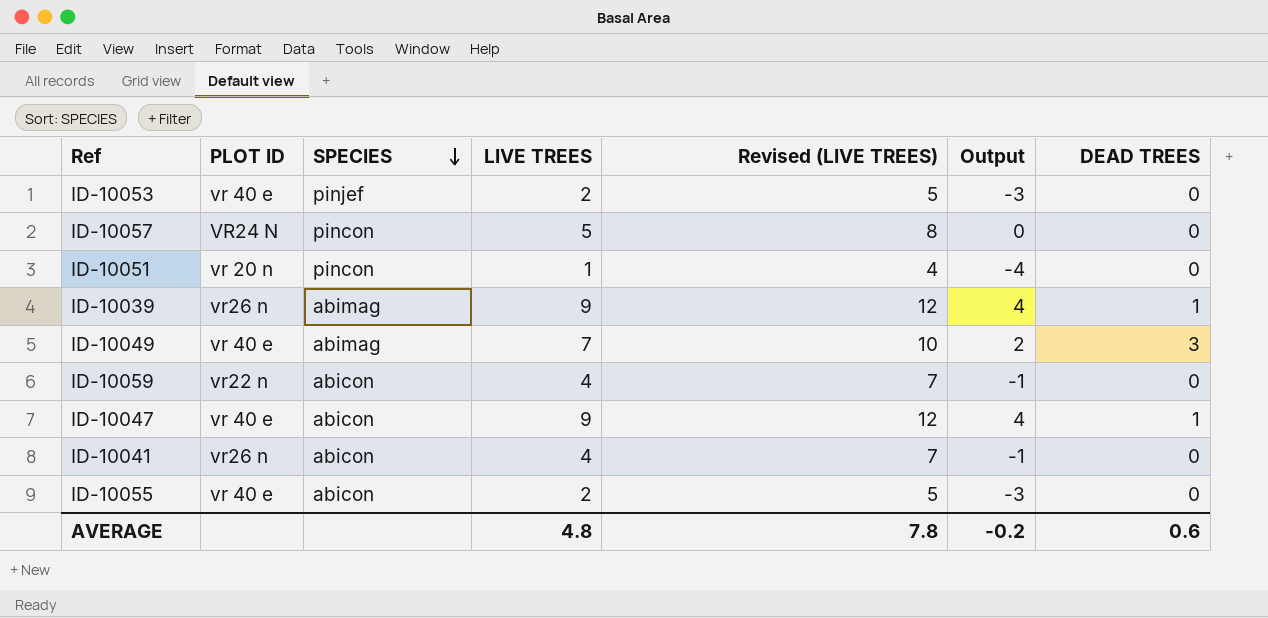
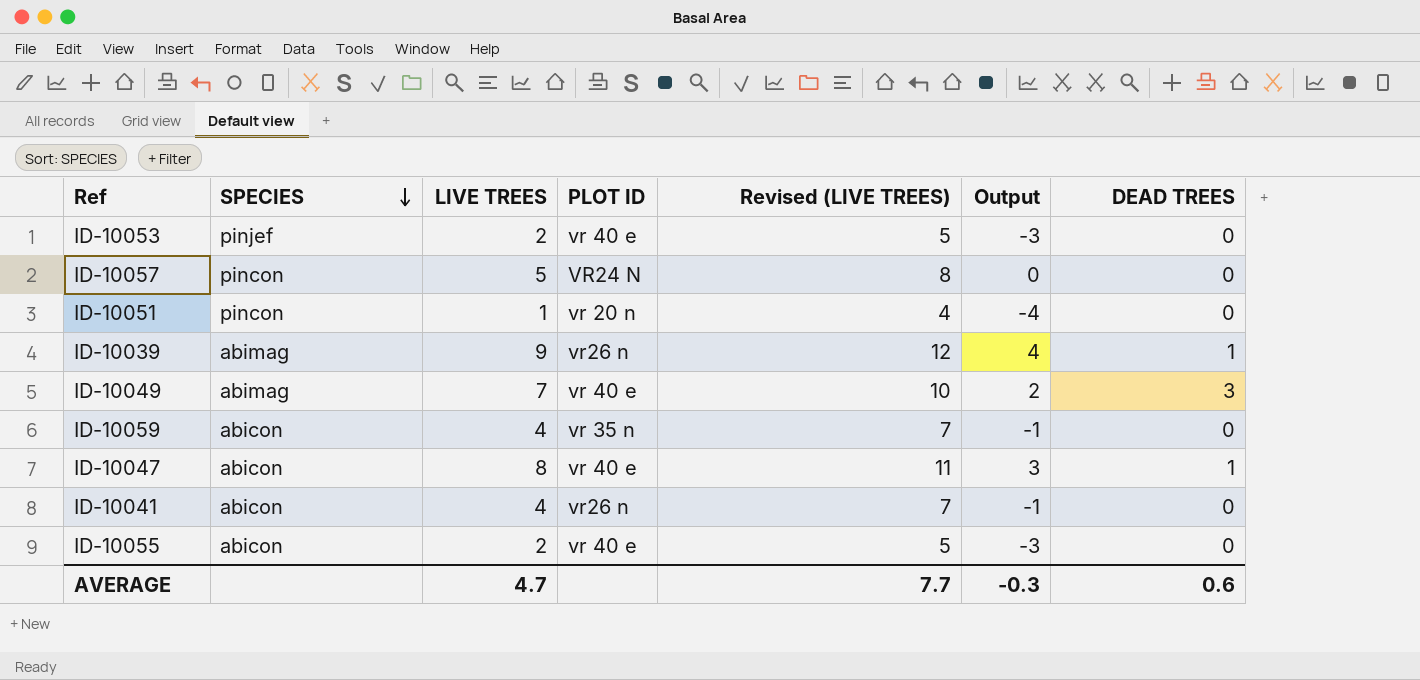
column PLOT ID | position: 2 -> 4
ID-10059 | PLOT ID: vr22 n -> vr 35 n
ID-10047 | LIVE TREES: 9 -> 8
ID-10047 | Revised (LIVE TREES): 12 -> 11
ID-10047 | Output: 4 -> 3
AVERAGE | LIVE TREES: 4.8 -> 4.7
AVERAGE | Revised (LIVE TREES): 7.8 -> 7.7
AVERAGE | Output: -0.2 -> -0.3

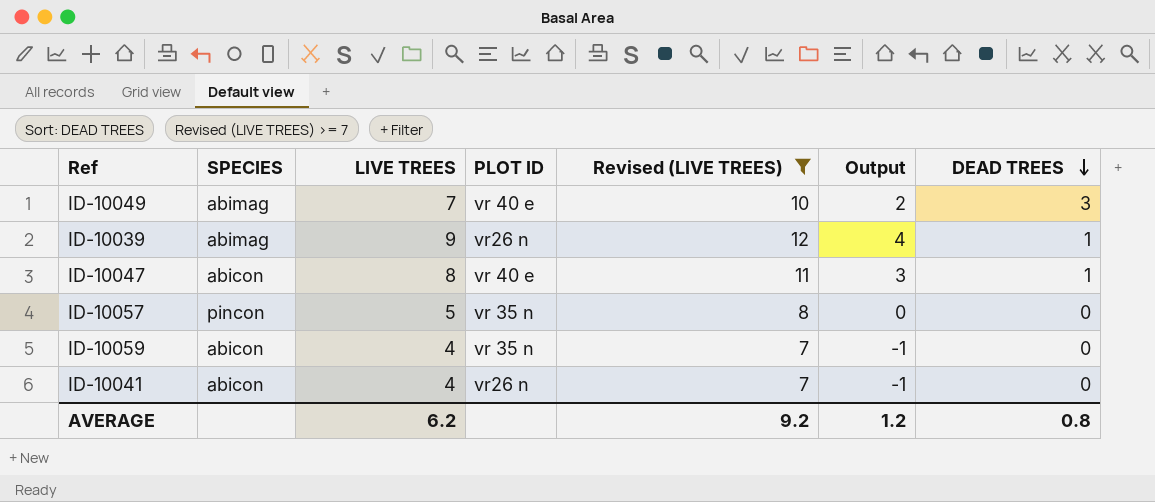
filter: none -> Revised (LIVE TREES) >= 7
row order: SPECIES descending -> DEAD TREES descending
ID-10057 | PLOT ID: VR24 N -> vr 35 n
AVERAGE | LIVE TREES: 4.7 -> 6.2
AVERAGE | Revised (LIVE TREES): 7.7 -> 9.2
AVERAGE | Output: -0.3 -> 1.2
AVERAGE | DEAD TREES: 0.6 -> 0.8

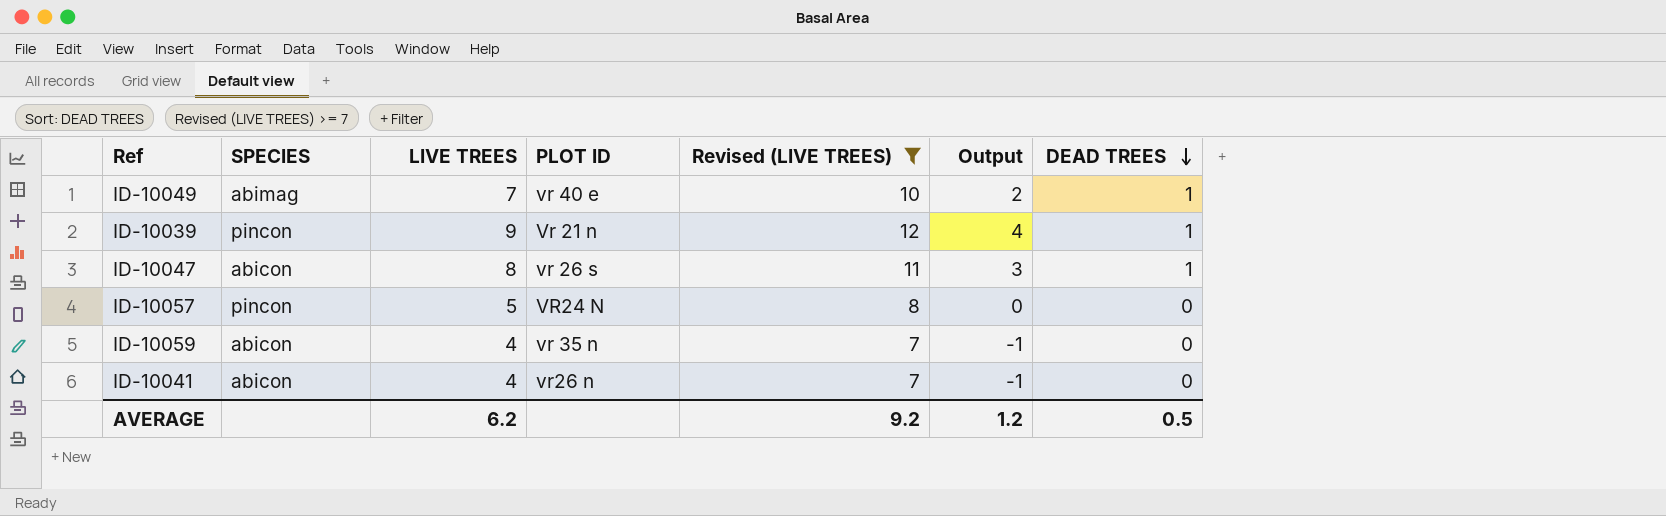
ID-10049 | DEAD TREES: 3 -> 1
ID-10039 | SPECIES: abimag -> pincon
ID-10039 | PLOT ID: vr26 n -> Vr 21 n
ID-10047 | PLOT ID: vr 40 e -> vr 26 s
ID-10057 | PLOT ID: vr 35 n -> VR24 N
AVERAGE | DEAD TREES: 0.8 -> 0.5

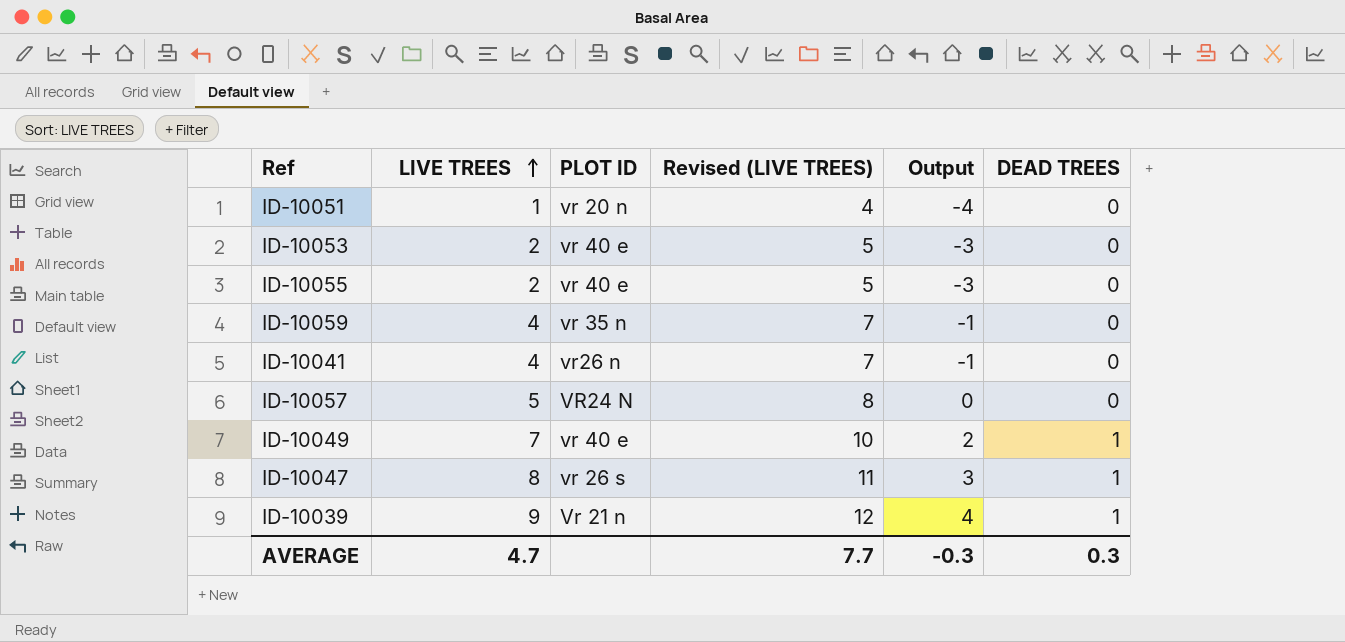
filter: Revised (LIVE TREES) >= 7 -> none
row order: DEAD TREES descending -> LIVE TREES ascending
column SPECIES | position: 2 -> none
AVERAGE | LIVE TREES: 6.2 -> 4.7
AVERAGE | Revised (LIVE TREES): 9.2 -> 7.7
AVERAGE | Output: 1.2 -> -0.3
AVERAGE | DEAD TREES: 0.5 -> 0.3

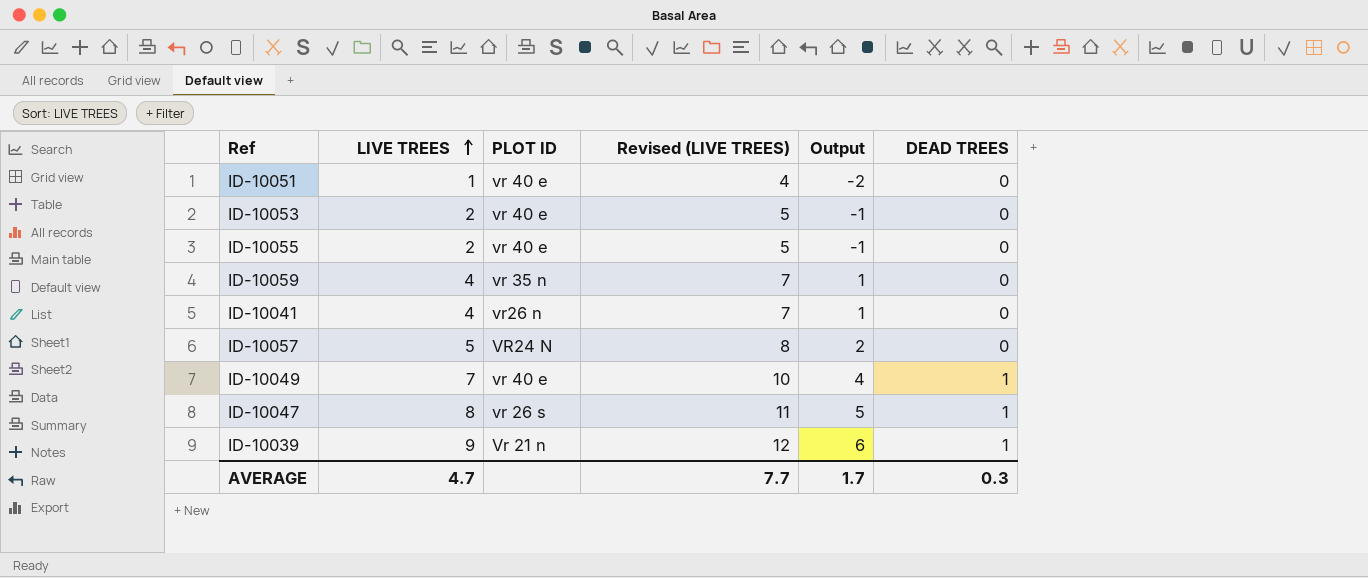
column Output | formula: [LIVE TREES] - 5 -> [LIVE TREES] - 3
ID-10051 | PLOT ID: vr 20 n -> vr 40 e
AVERAGE | Output: -0.3 -> 1.7

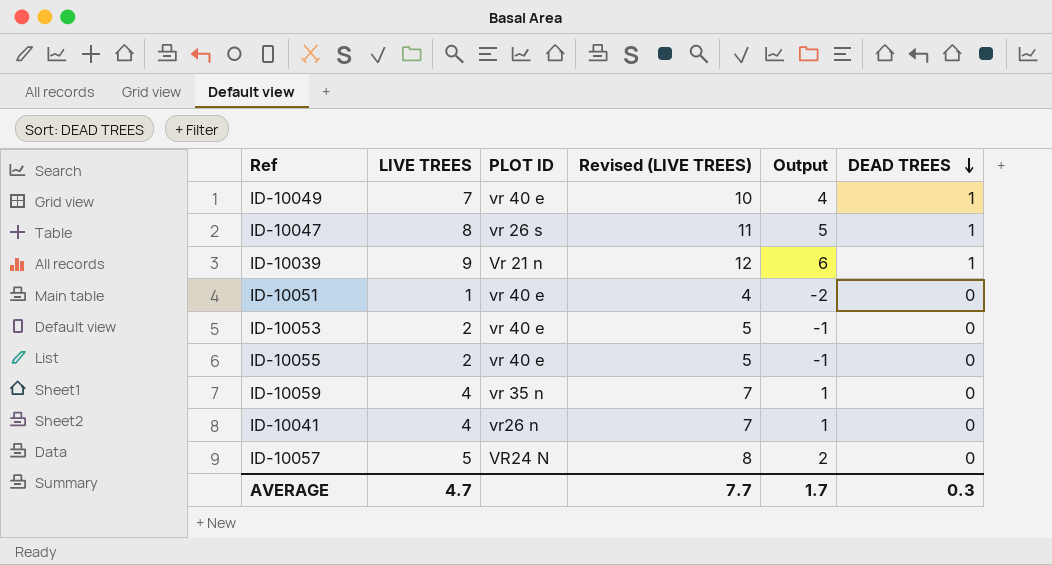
row order: LIVE TREES ascending -> DEAD TREES descending

